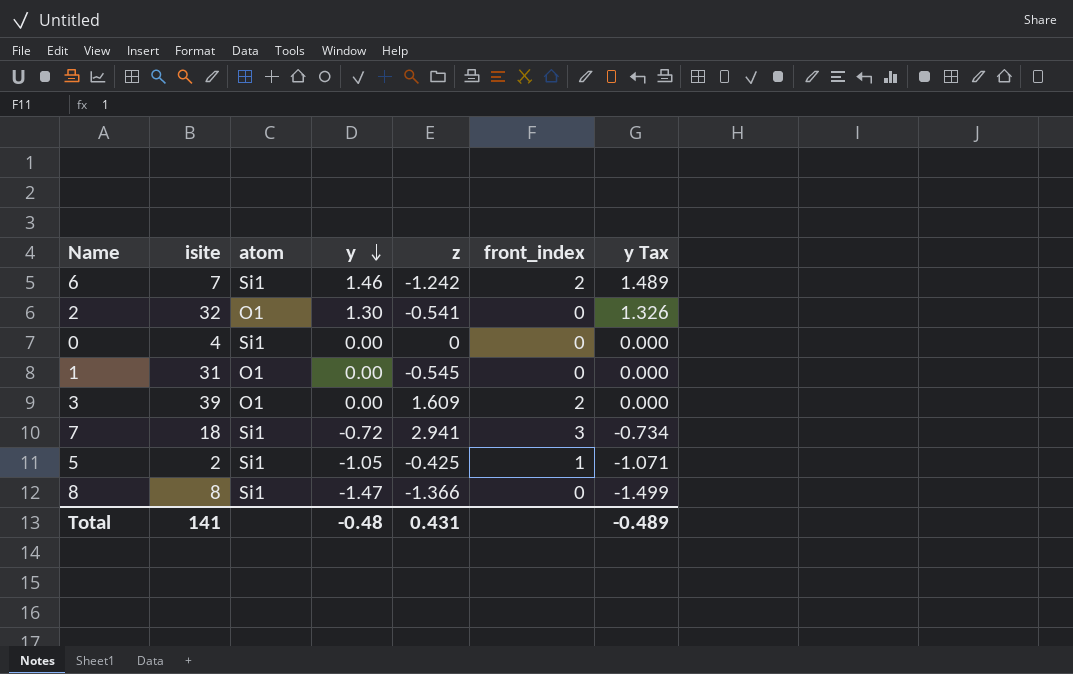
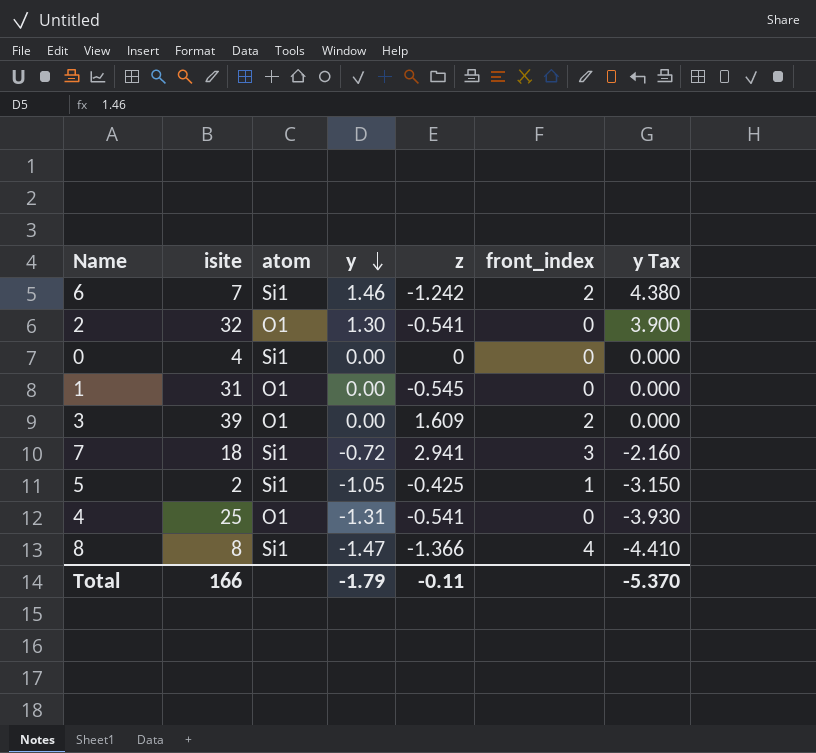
column y Tax | formula: [y] * 1.02 -> [y] * 3
row 4: none -> 25 | O1 | -1.31 | -0.541 | 0 | -3.930
8 | front_index: 0 -> 4
Total | isite: 141 -> 166
Total | y: -0.48 -> -1.79
Total | z: 0.431 -> -0.11
Total | y Tax: -0.489 -> -5.370

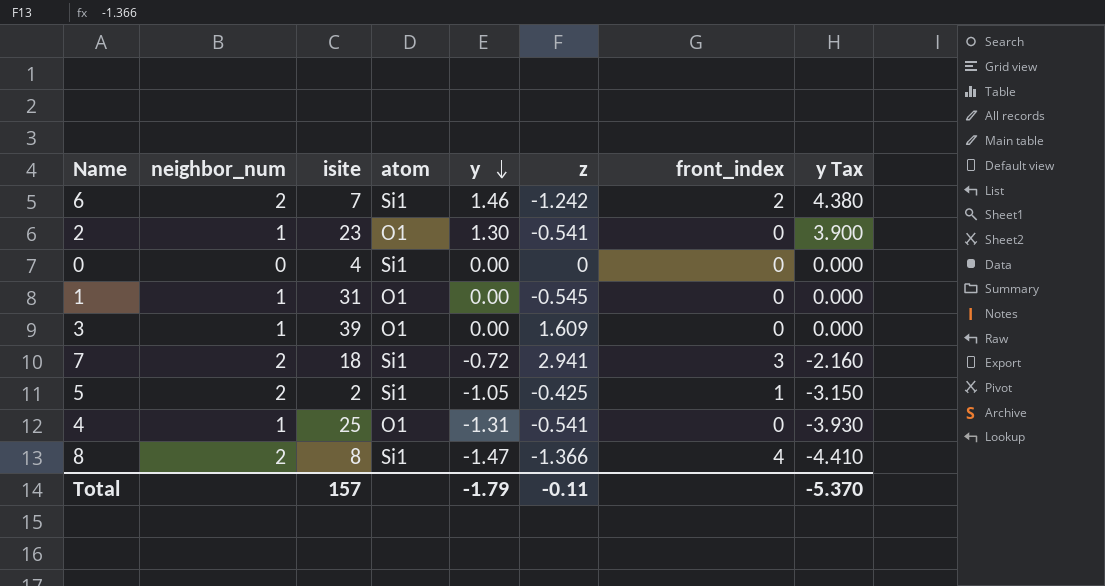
column neighbor_num | position: none -> 2
2 | isite: 32 -> 23
3 | front_index: 2 -> 0
Total | isite: 166 -> 157

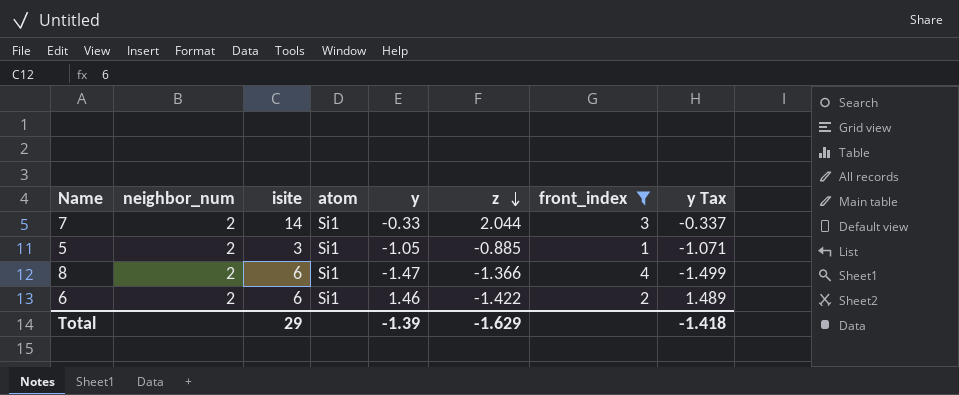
filter: none -> front_index != 0
row order: y descending -> z descending
column y Tax | formula: [y] * 3 -> [y] * 1.02
7 | isite: 18 -> 14
7 | y: -0.72 -> -0.33
7 | z: 2.941 -> 2.044
5 | isite: 2 -> 3
5 | z: -0.425 -> -0.885
8 | isite: 8 -> 6
6 | isite: 7 -> 6
6 | z: -1.242 -> -1.422
Total | isite: 157 -> 29
Total | y: -1.79 -> -1.39
Total | z: -0.11 -> -1.629
Total | y Tax: -5.370 -> -1.418

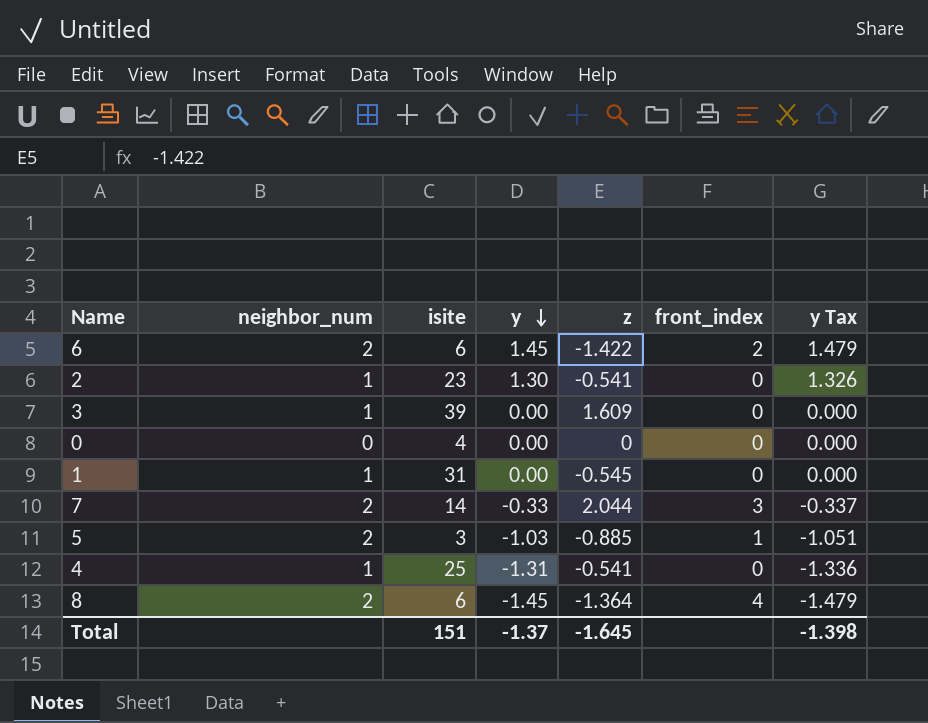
filter: front_index != 0 -> none
row order: z descending -> y descending
column atom | position: 4 -> none
6 | y: 1.46 -> 1.45
6 | y Tax: 1.489 -> 1.479
5 | y: -1.05 -> -1.03
5 | y Tax: -1.071 -> -1.051
8 | y: -1.47 -> -1.45
8 | z: -1.366 -> -1.364
8 | y Tax: -1.499 -> -1.479
Total | isite: 29 -> 151
Total | y: -1.39 -> -1.37
Total | z: -1.629 -> -1.645
Total | y Tax: -1.418 -> -1.398

